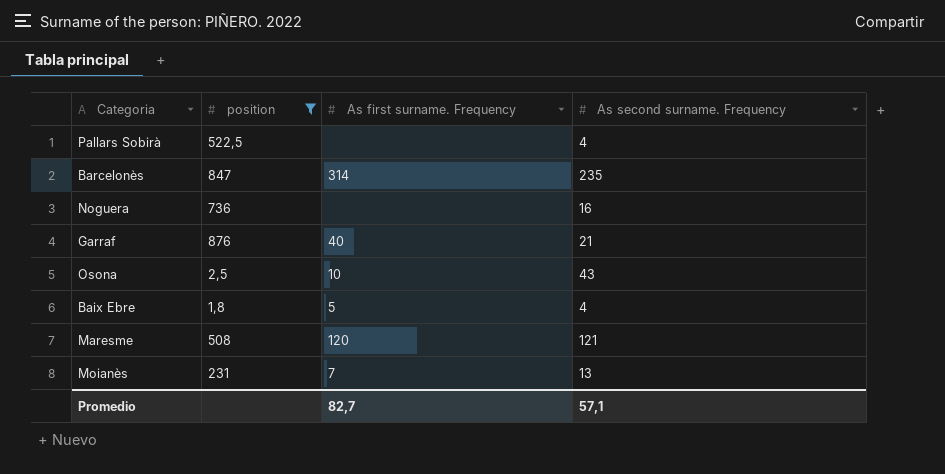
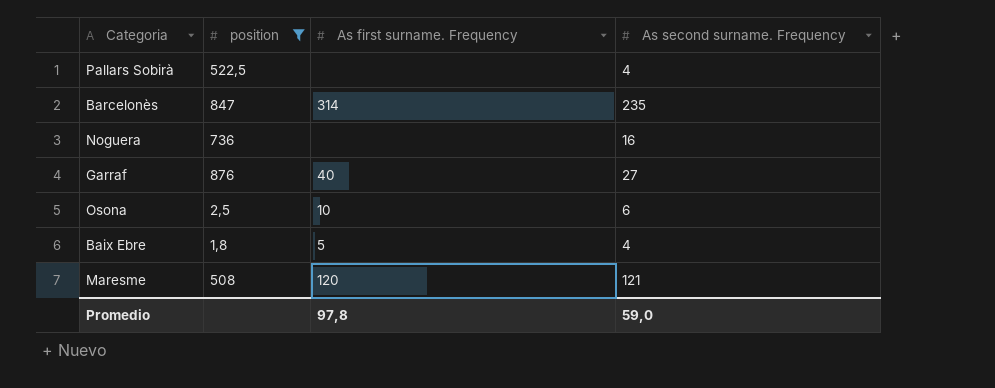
row Moianès: 231 | 7 | 13 -> none
Garraf | As second surname. Frequency: 21 -> 27
Osona | As second surname. Frequency: 43 -> 6
Promedio | As first surname. Frequency: 82,7 -> 97,8
Promedio | As second surname. Frequency: 57,1 -> 59,0

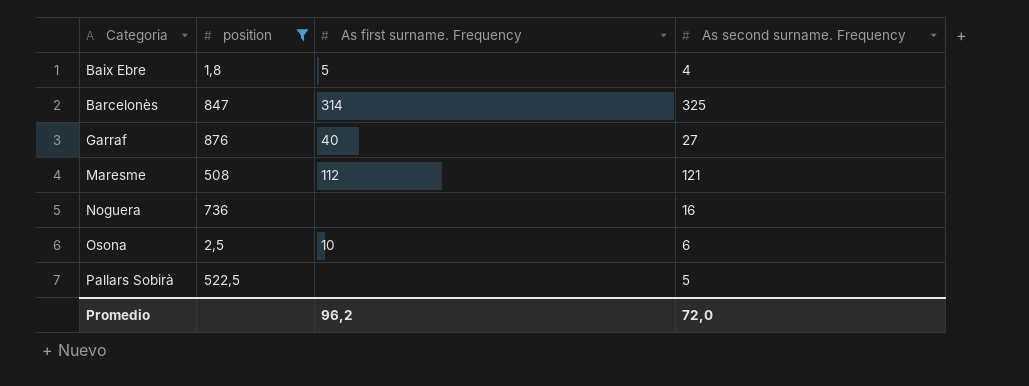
row order: none -> Categoria ascending
Barcelonès | As second surname. Frequency: 235 -> 325
Maresme | As first surname. Frequency: 120 -> 112
Pallars Sobirà | As second surname. Frequency: 4 -> 5
Promedio | As first surname. Frequency: 97,8 -> 96,2
Promedio | As second surname. Frequency: 59,0 -> 72,0

